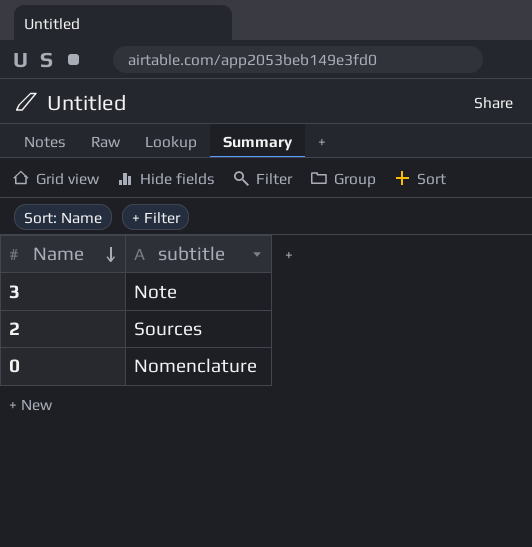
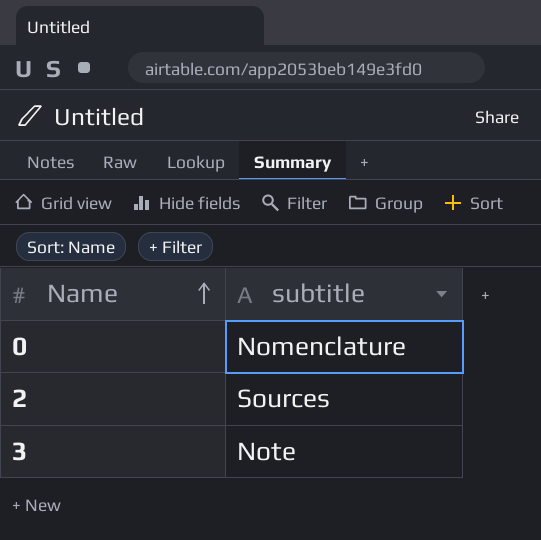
row order: Name descending -> Name ascending

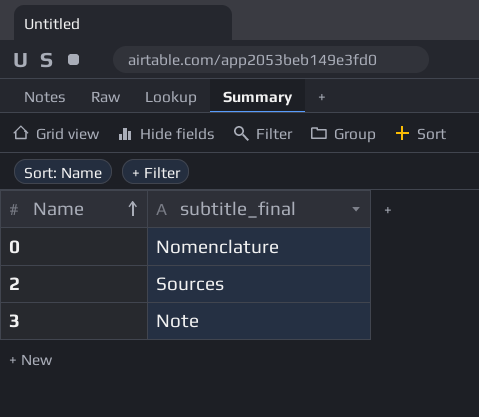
column name: subtitle -> subtitle_final

